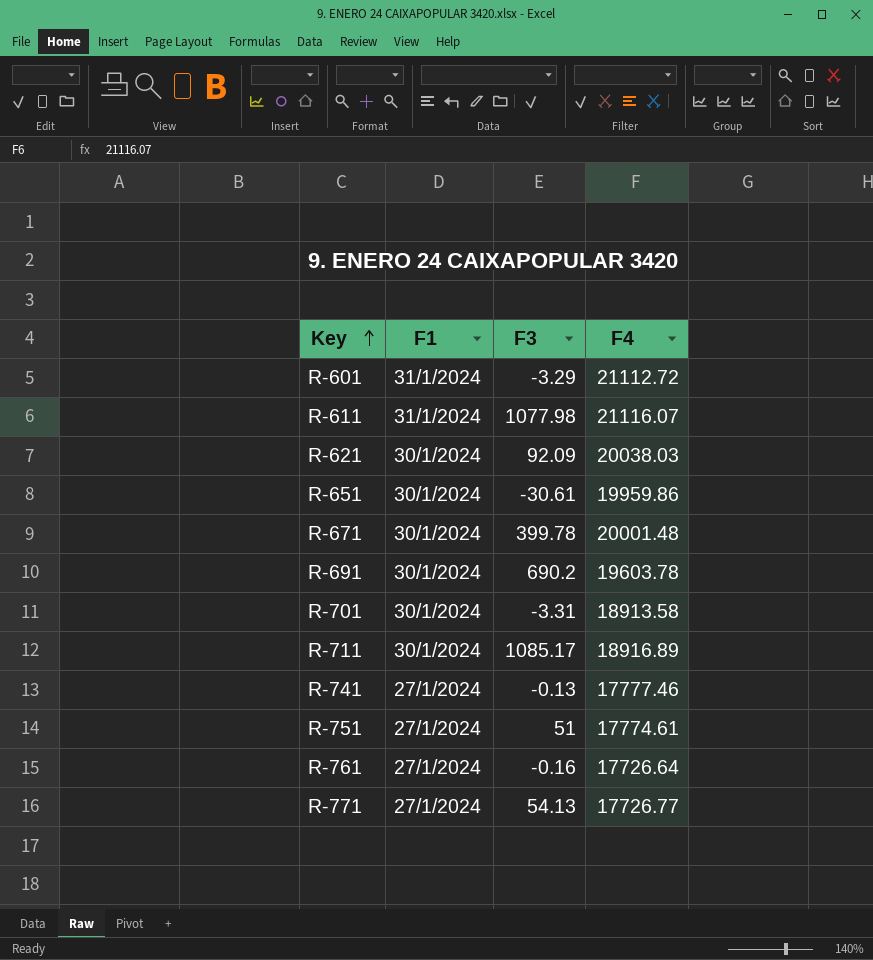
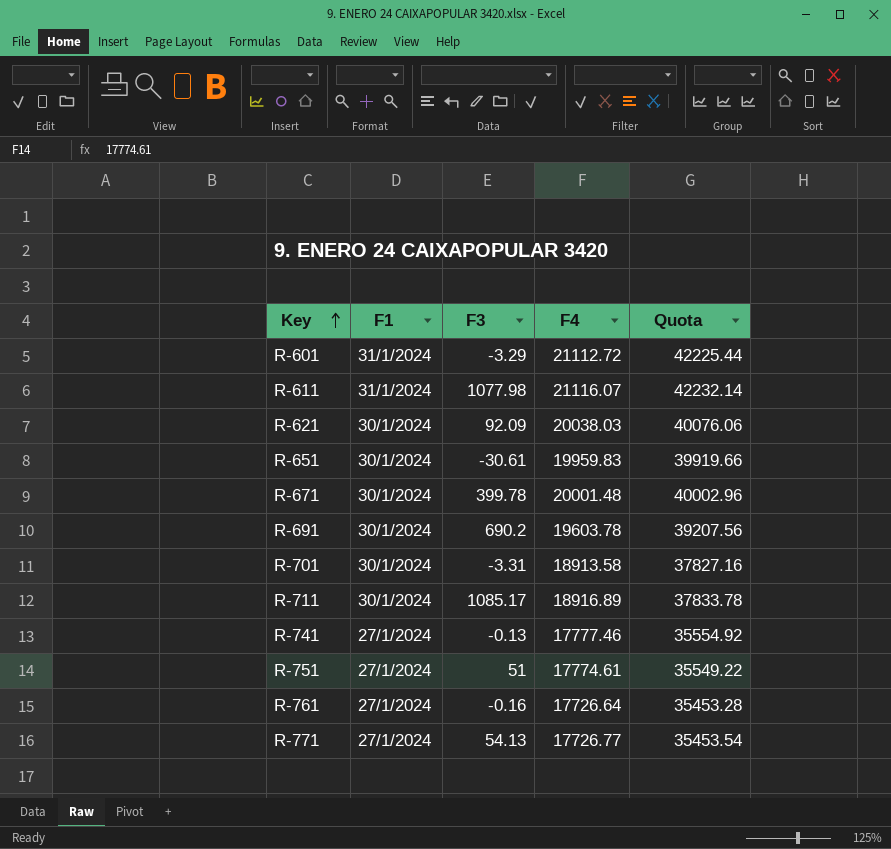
column Quota | formula: none -> [F4] * 2
R-651 | F4: 19959.86 -> 19959.83

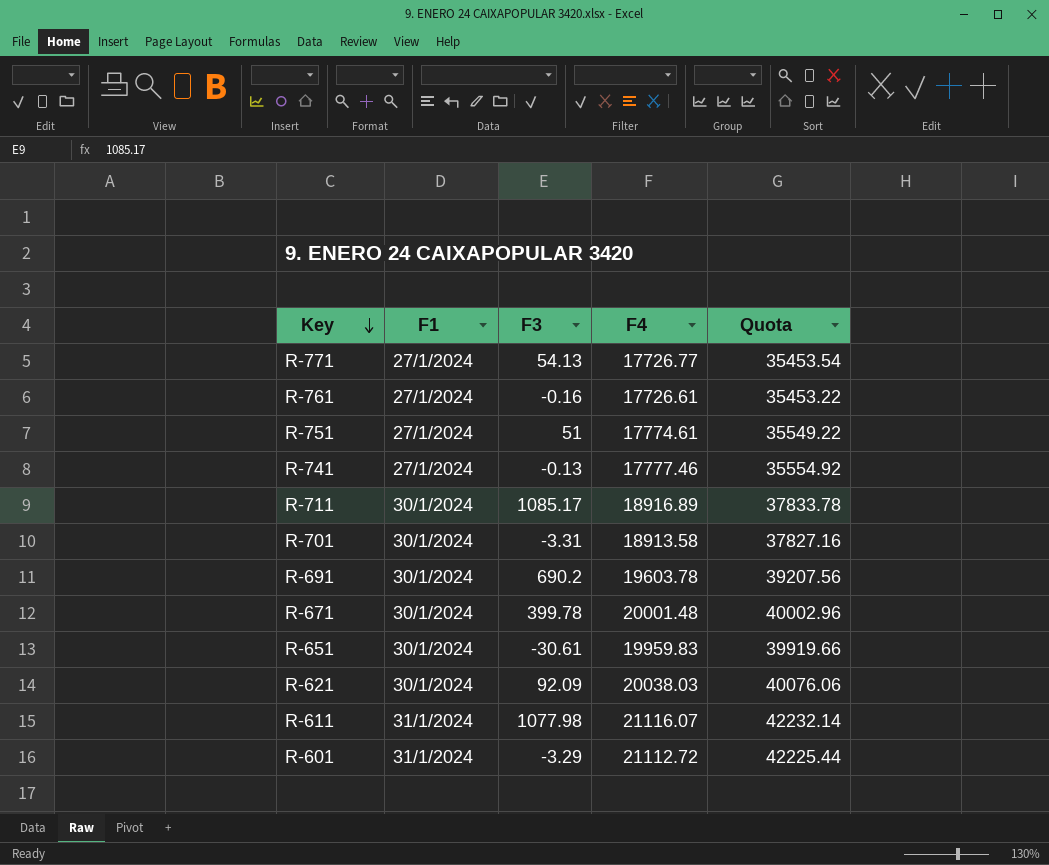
row order: Key ascending -> Key descending
R-761 | F4: 17726.64 -> 17726.61
R-761 | Quota: 35453.28 -> 35453.22

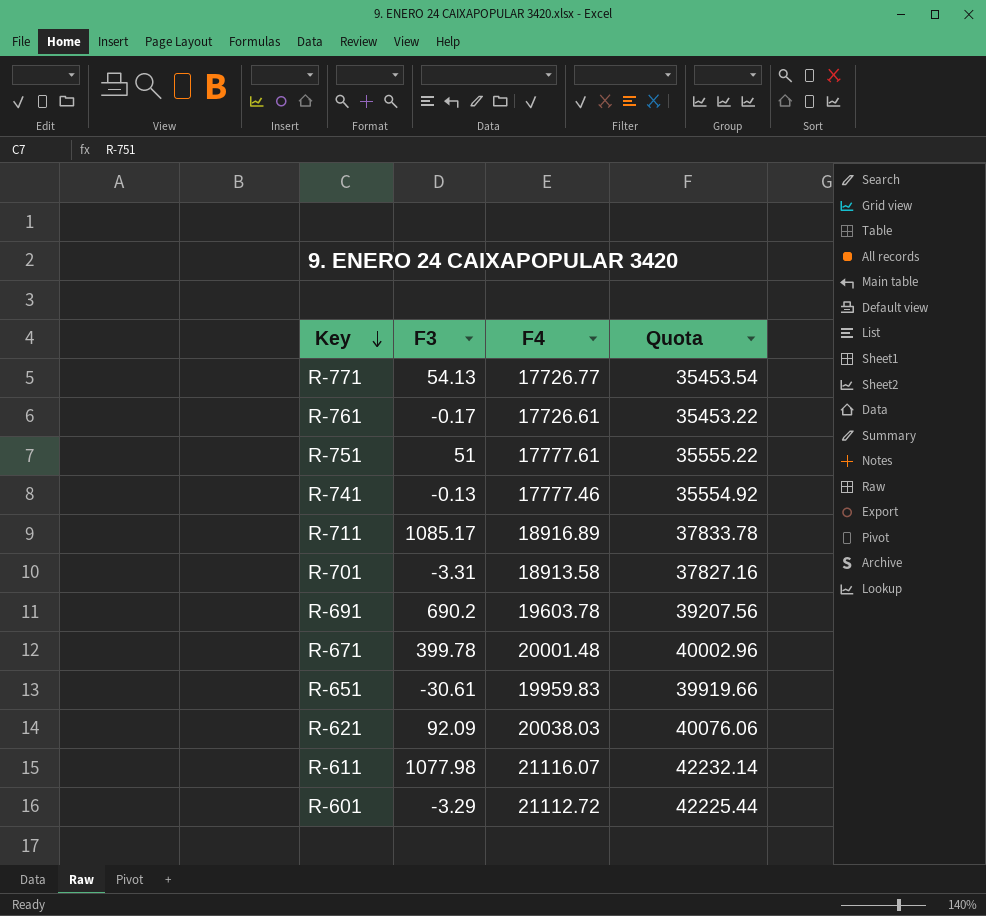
column F1 | position: 2 -> none
R-761 | F3: -0.16 -> -0.17
R-751 | F4: 17774.61 -> 17777.61
R-751 | Quota: 35549.22 -> 35555.22

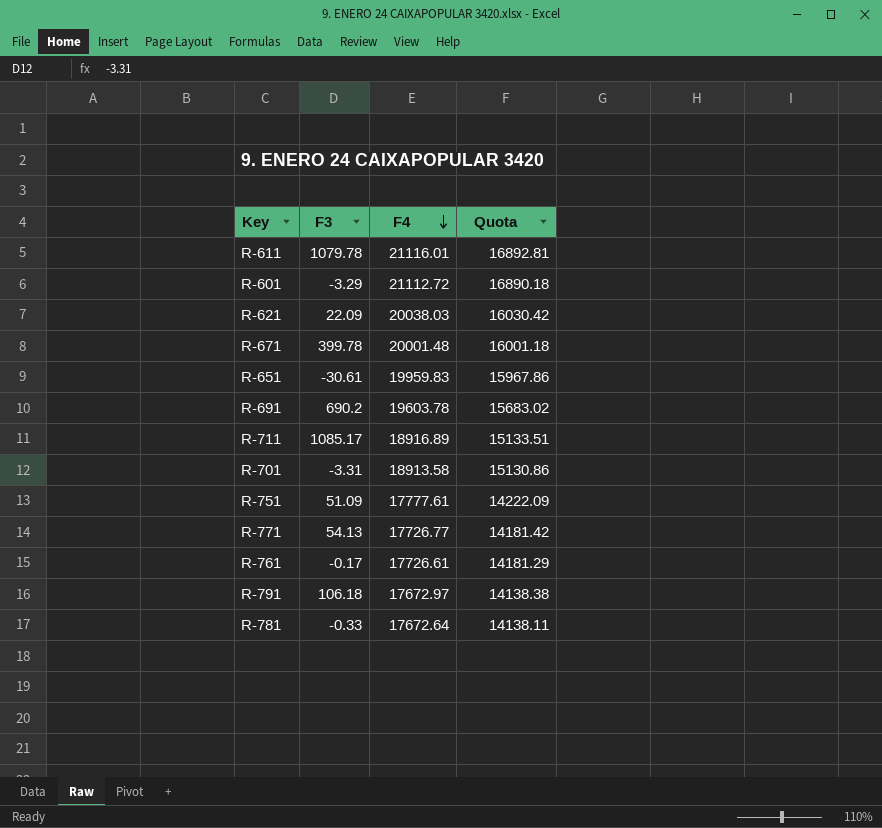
row order: Key descending -> F4 descending
column Quota | formula: [F4] * 2 -> [F4] * 0.8
row R-741: -0.13 | 17777.46 | 35554.92 -> none
R-611 | F3: 1077.98 -> 1079.78
R-611 | F4: 21116.07 -> 21116.01
R-621 | F3: 92.09 -> 22.09
R-751 | F3: 51 -> 51.09
row R-791: none -> 106.18 | 17672.97 | 14138.38
row R-781: none -> -0.33 | 17672.64 | 14138.11

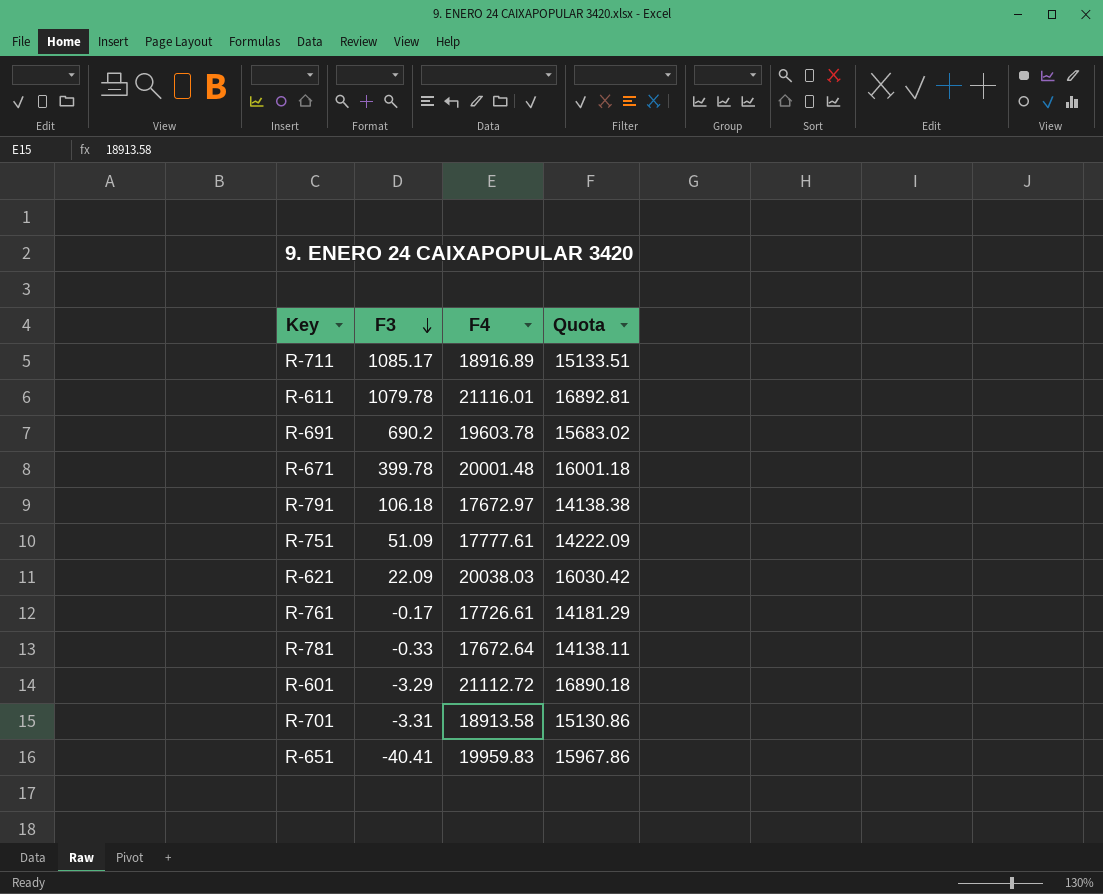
row order: F4 descending -> F3 descending
row R-771: 54.13 | 17726.77 | 14181.42 -> none
R-651 | F3: -30.61 -> -40.41

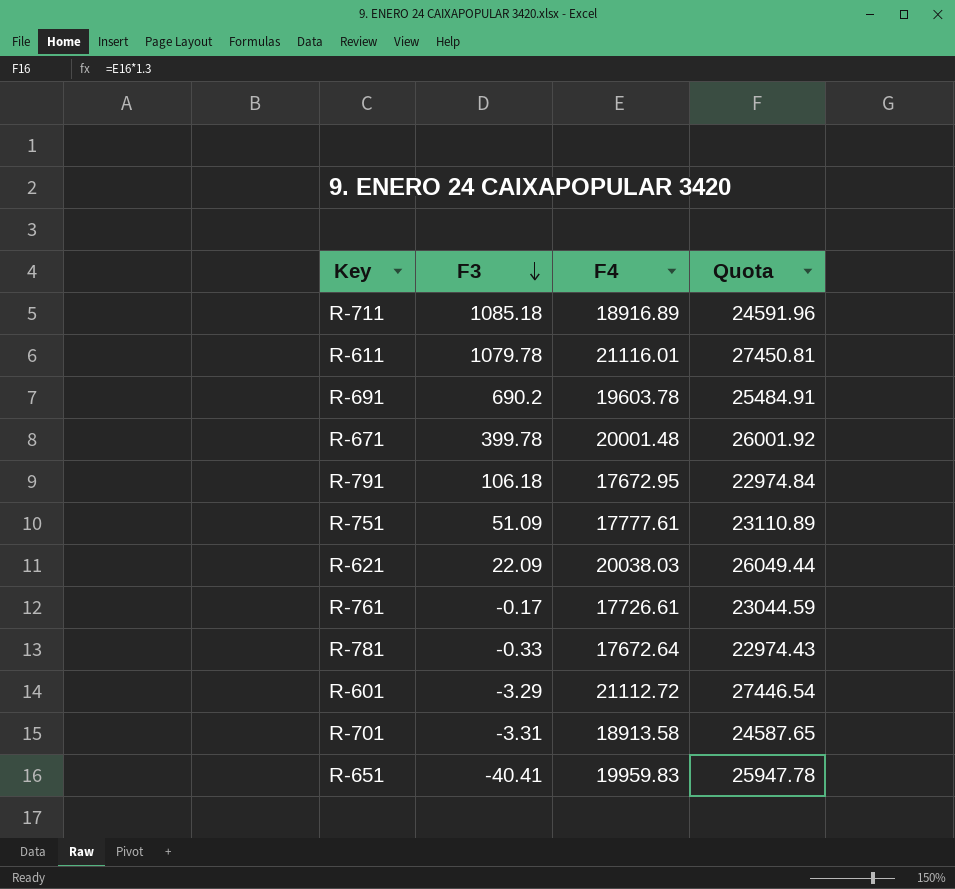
column Quota | formula: [F4] * 0.8 -> [F4] * 1.3
R-711 | F3: 1085.17 -> 1085.18
R-791 | F4: 17672.97 -> 17672.95

